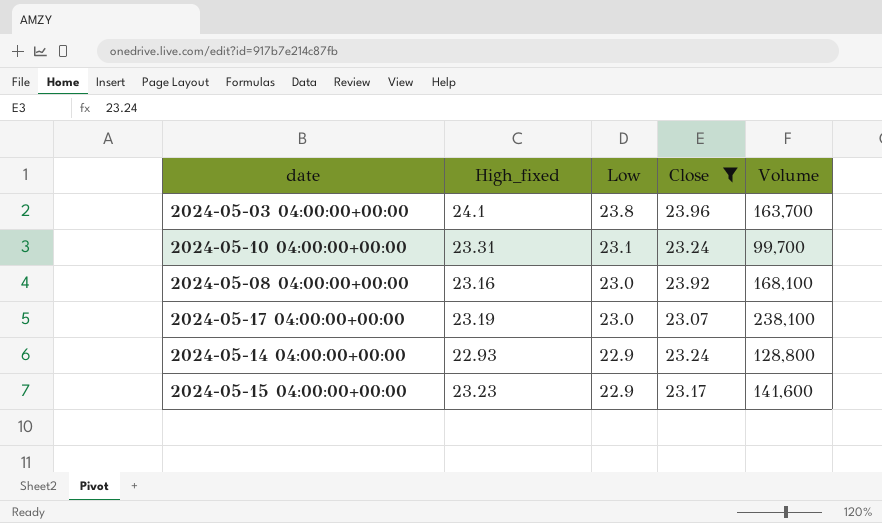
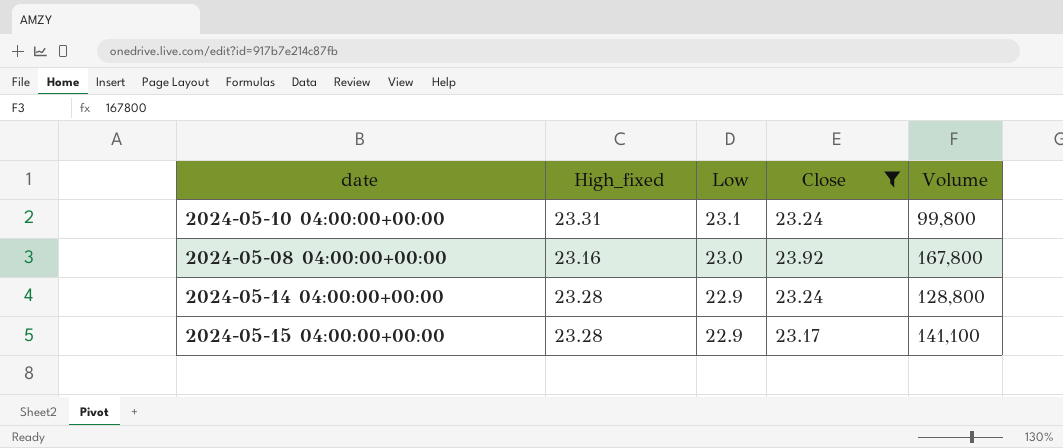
row 2024-05-03 04:00:00+00:00: 24.1 | 23.8 | 23.96 | 163,700 -> none
row 2024-05-17 04:00:00+00:00: 23.19 | 23.0 | 23.07 | 238,100 -> none
2024-05-10 04:00:00+00:00 | Volume: 99,700 -> 99,800
2024-05-08 04:00:00+00:00 | Volume: 168,100 -> 167,800
2024-05-14 04:00:00+00:00 | High_fixed: 22.93 -> 23.28
2024-05-15 04:00:00+00:00 | High_fixed: 23.23 -> 23.28
2024-05-15 04:00:00+00:00 | Volume: 141,600 -> 141,100

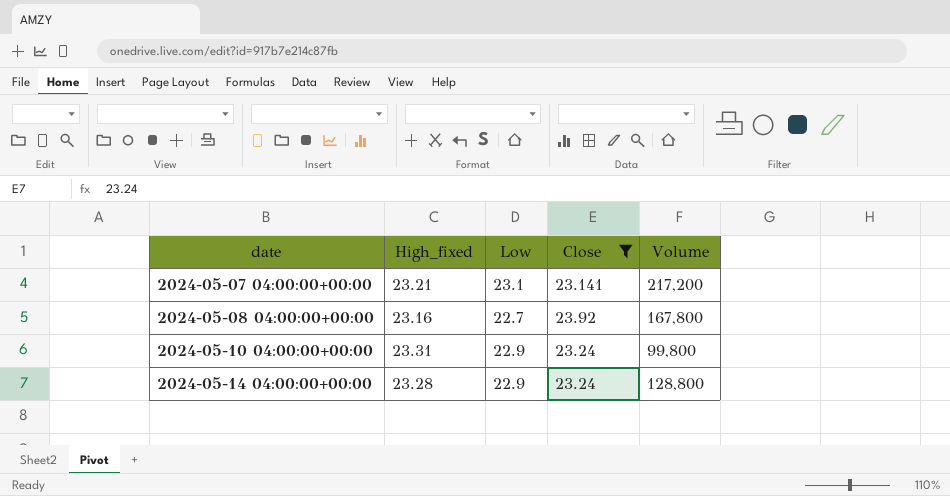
row order: Low descending -> date ascending
row 2024-05-15 04:00:00+00:00: 23.28 | 22.9 | 23.17 | 141,100 -> none
row 2024-05-07 04:00:00+00:00: none -> 23.21 | 23.1 | 23.141 | 217,200
2024-05-08 04:00:00+00:00 | Low: 23.0 -> 22.7
2024-05-10 04:00:00+00:00 | Low: 23.1 -> 22.9

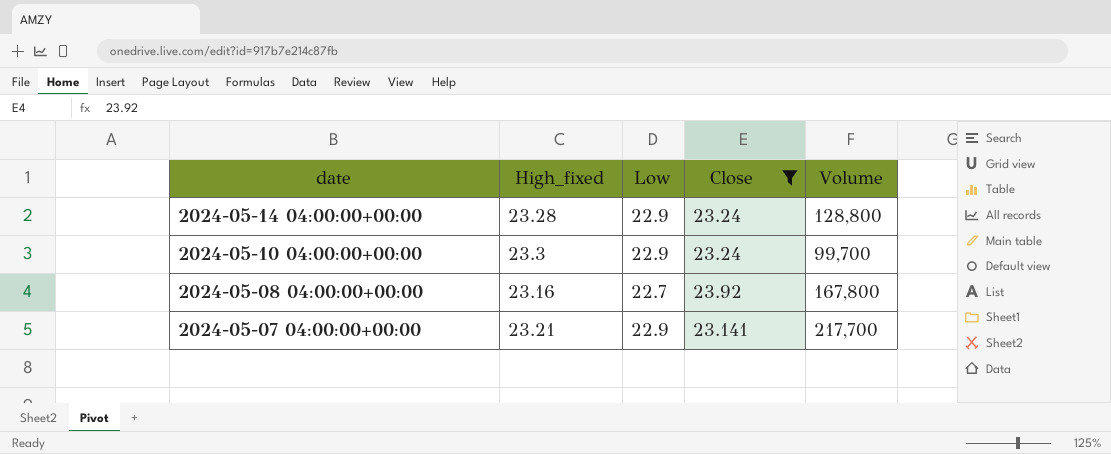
row order: date ascending -> date descending
2024-05-10 04:00:00+00:00 | High_fixed: 23.31 -> 23.3
2024-05-10 04:00:00+00:00 | Volume: 99,800 -> 99,700
2024-05-07 04:00:00+00:00 | Low: 23.1 -> 22.9
2024-05-07 04:00:00+00:00 | Volume: 217,200 -> 217,700

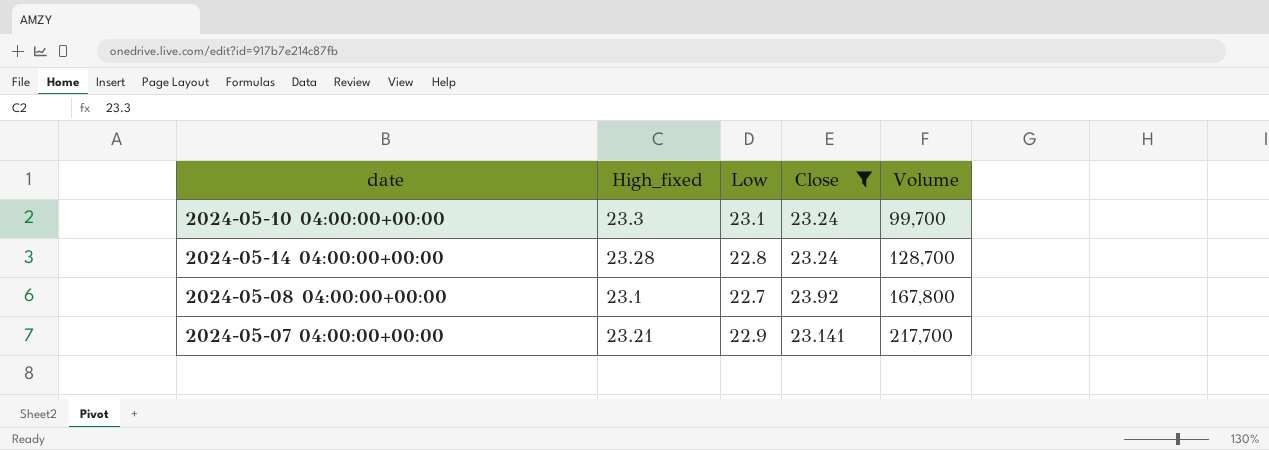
row order: date descending -> Volume ascending
2024-05-10 04:00:00+00:00 | Low: 22.9 -> 23.1
2024-05-14 04:00:00+00:00 | Low: 22.9 -> 22.8
2024-05-14 04:00:00+00:00 | Volume: 128,800 -> 128,700
2024-05-08 04:00:00+00:00 | High_fixed: 23.16 -> 23.1

